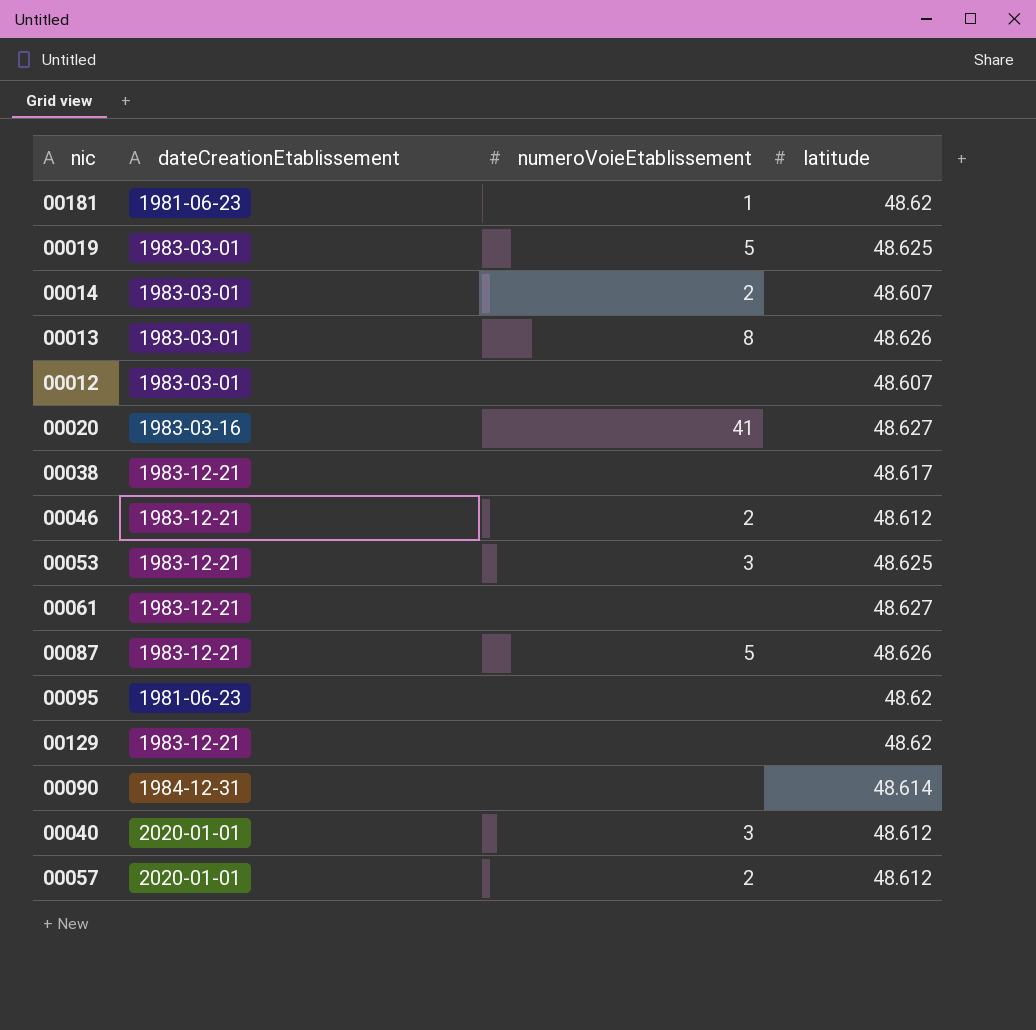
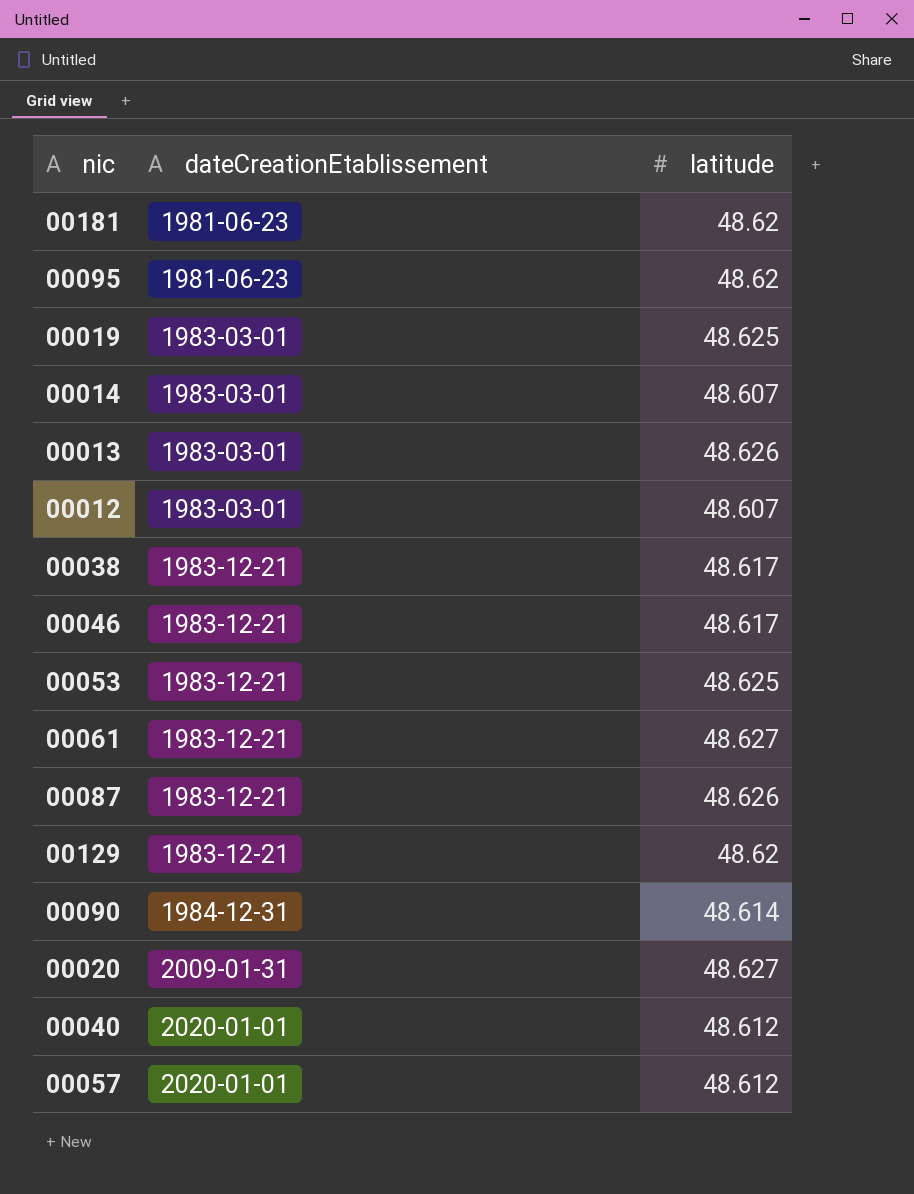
row order: none -> dateCreationEtablissement ascending
column numeroVoieEtablissement | position: 3 -> none
00046 | latitude: 48.612 -> 48.617
00020 | dateCreationEtablissement: 1983-03-16 -> 2009-01-31

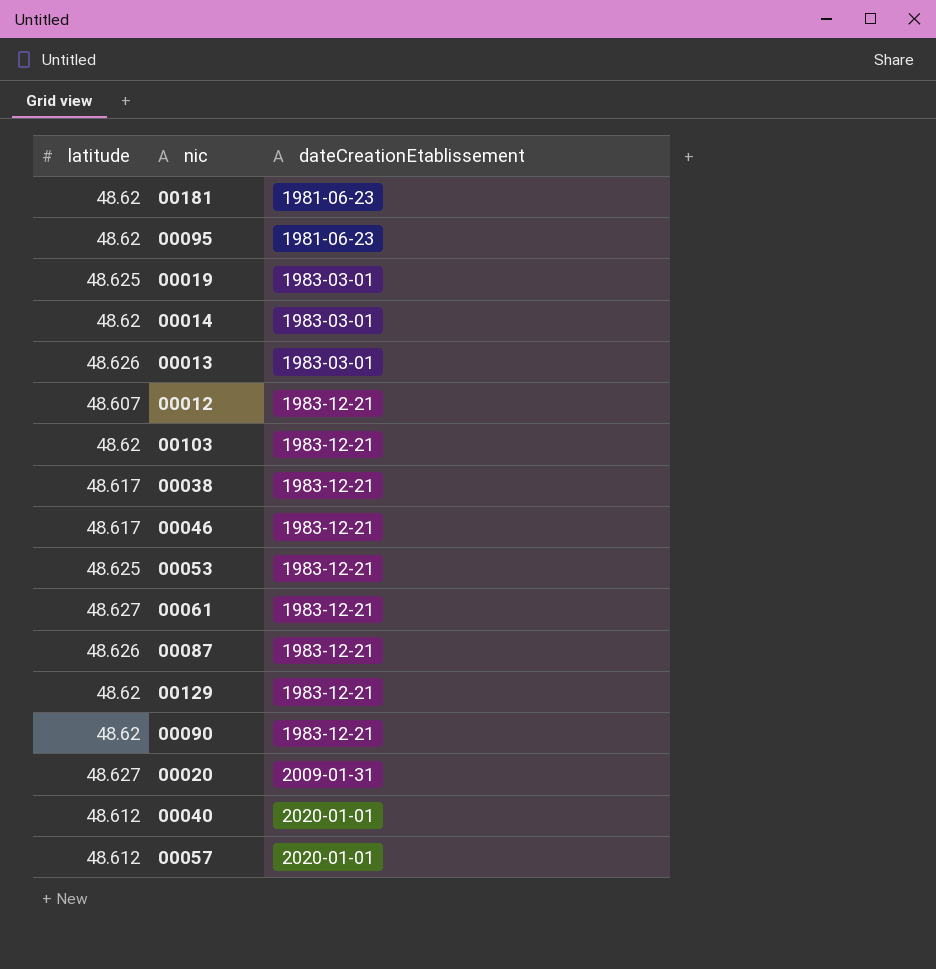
column latitude | position: 3 -> 1
00014 | latitude: 48.607 -> 48.62
00012 | dateCreationEtablissement: 1983-03-01 -> 1983-12-21
row 00103: none -> 48.62 | 1983-12-21
00090 | latitude: 48.614 -> 48.62
00090 | dateCreationEtablissement: 1984-12-31 -> 1983-12-21

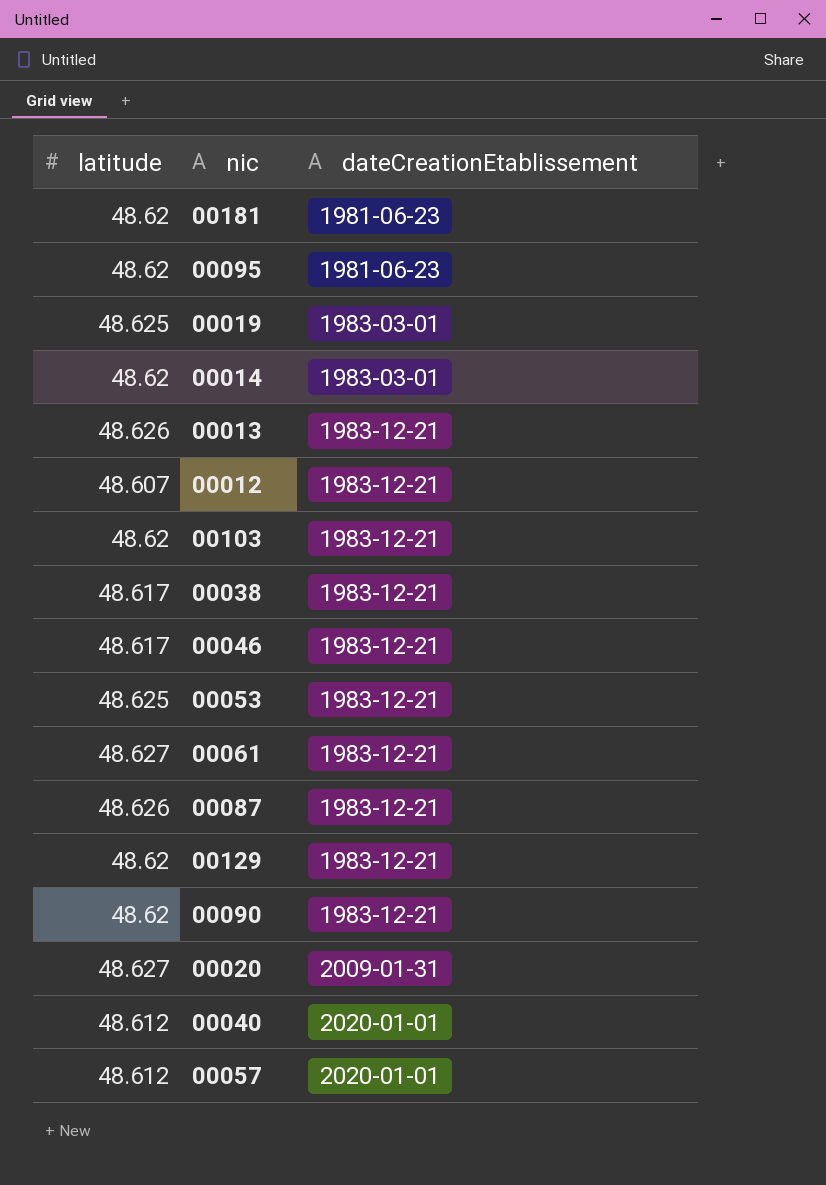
00013 | dateCreationEtablissement: 1983-03-01 -> 1983-12-21

